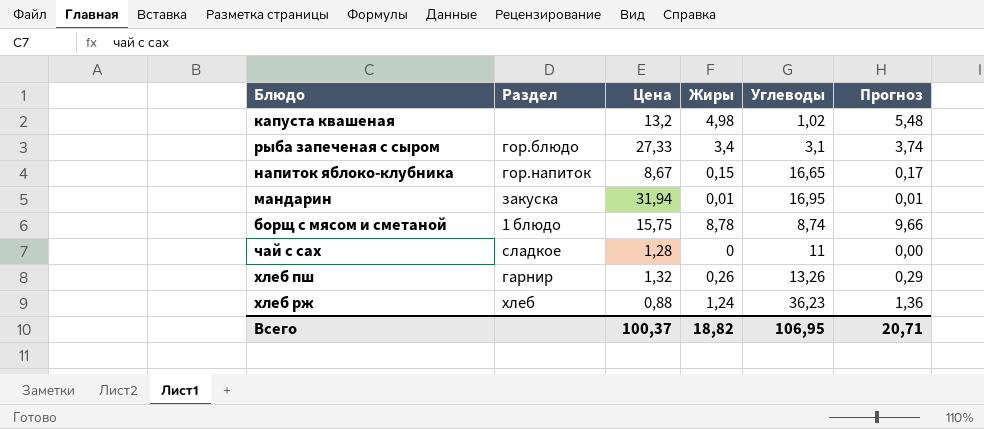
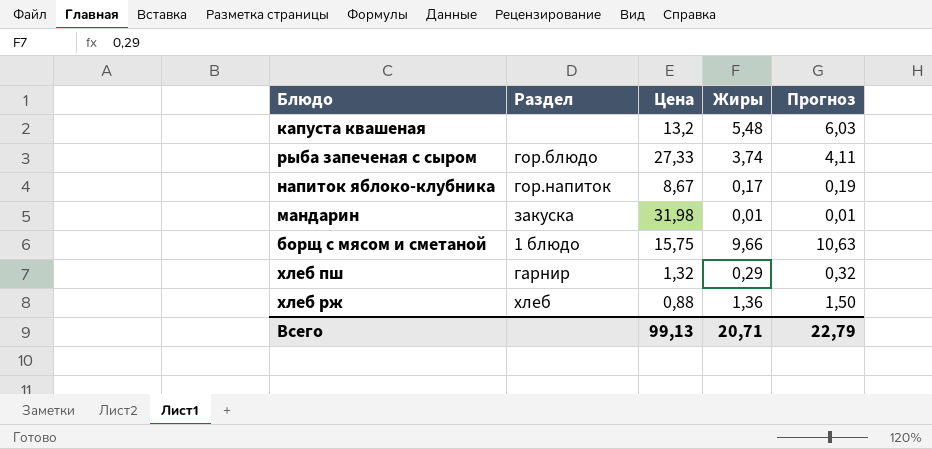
column Углеводы | position: 5 -> none
row чай с сах: сладкое | 1,28 | 0 | 11 | 0,00 -> none
капуста квашеная | Жиры: 4,98 -> 5,48
капуста квашеная | Прогноз: 5,48 -> 6,03
рыба запеченая с сыром | Жиры: 3,4 -> 3,74
рыба запеченая с сыром | Прогноз: 3,74 -> 4,11
напиток яблоко-клубника | Жиры: 0,15 -> 0,17
напиток яблоко-клубника | Прогноз: 0,17 -> 0,19
мандарин | Цена: 31,94 -> 31,98
борщ с мясом и сметаной | Жиры: 8,78 -> 9,66
борщ с мясом и сметаной | Прогноз: 9,66 -> 10,63
хлеб пш | Жиры: 0,26 -> 0,29
хлеб пш | Прогноз: 0,29 -> 0,32
хлеб рж | Жиры: 1,24 -> 1,36
хлеб рж | Прогноз: 1,36 -> 1,50
Всего | Цена: 100,37 -> 99,13
Всего | Жиры: 18,82 -> 20,71
Всего | Прогноз: 20,71 -> 22,79

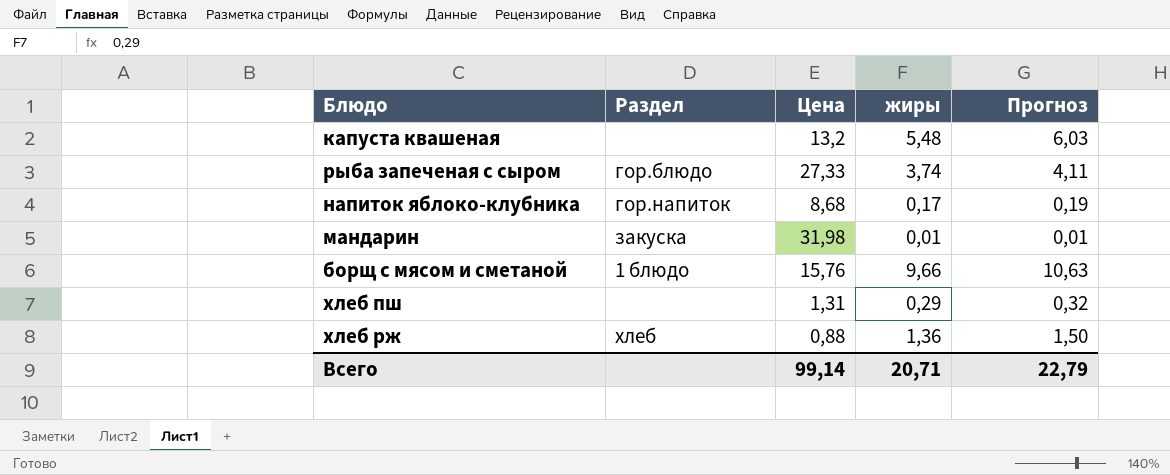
column name: Жиры -> жиры
напиток яблоко-клубника | Цена: 8,67 -> 8,68
борщ с мясом и сметаной | Цена: 15,75 -> 15,76
хлеб пш | Раздел: гарнир -> none
хлеб пш | Цена: 1,32 -> 1,31
Всего | Цена: 99,13 -> 99,14

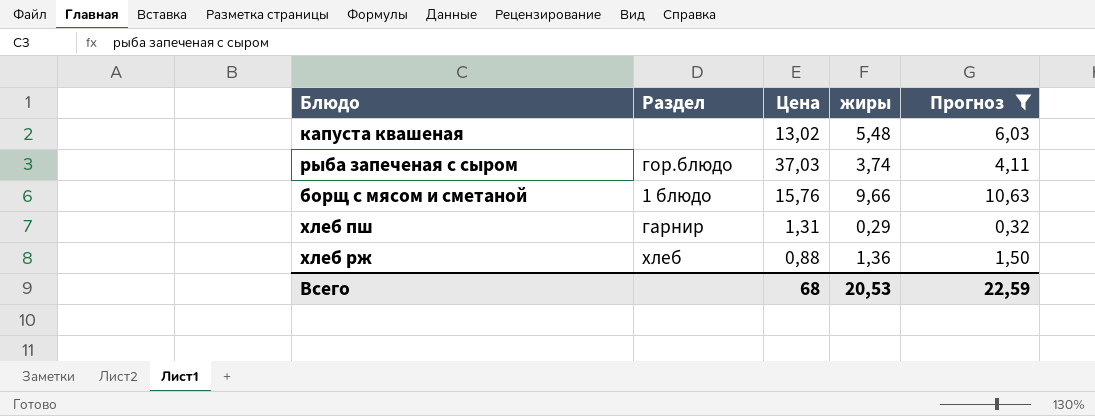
filter: none -> Прогноз >= 0,32
капуста квашеная | Цена: 13,2 -> 13,02
рыба запеченая с сыром | Цена: 27,33 -> 37,03
хлеб пш | Раздел: none -> гарнир
Всего | Цена: 99,14 -> 68
Всего | жиры: 20,71 -> 20,53
Всего | Прогноз: 22,79 -> 22,59

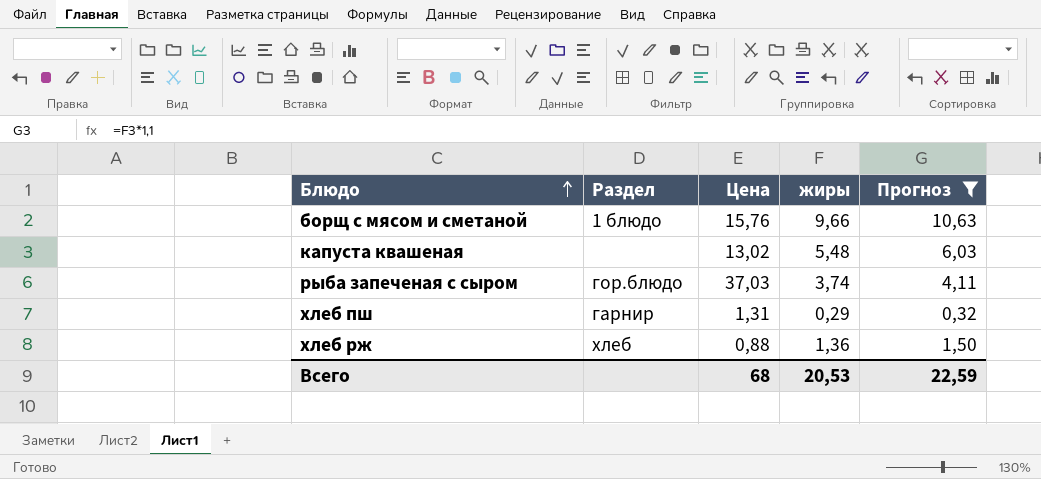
row order: none -> Блюдо ascending

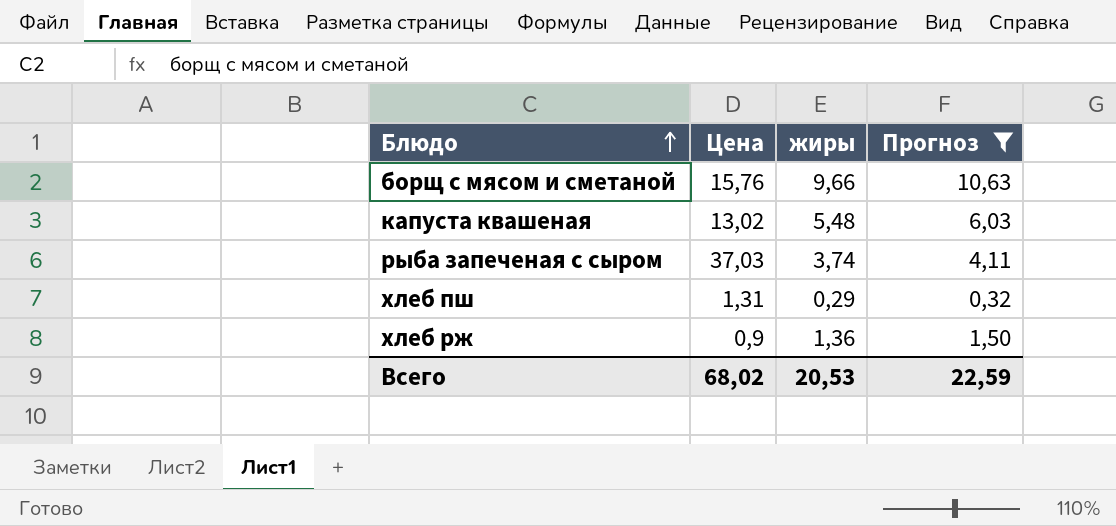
column Раздел | position: 2 -> none
хлеб рж | Цена: 0,88 -> 0,9
Всего | Цена: 68 -> 68,02

